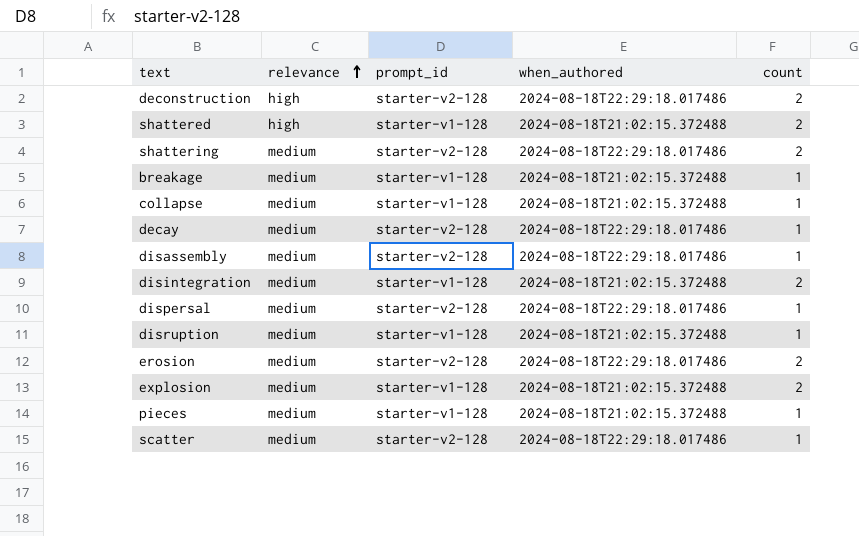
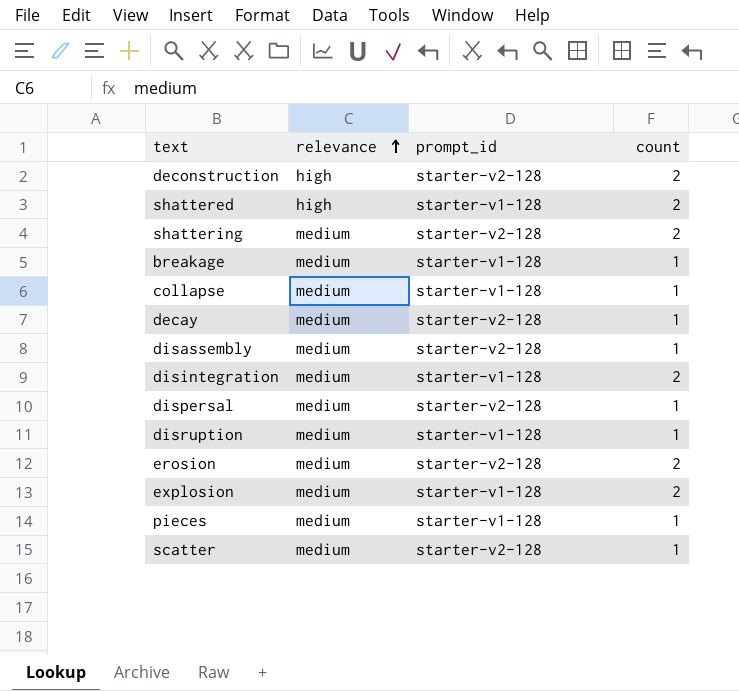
column when_authored | position: 4 -> none

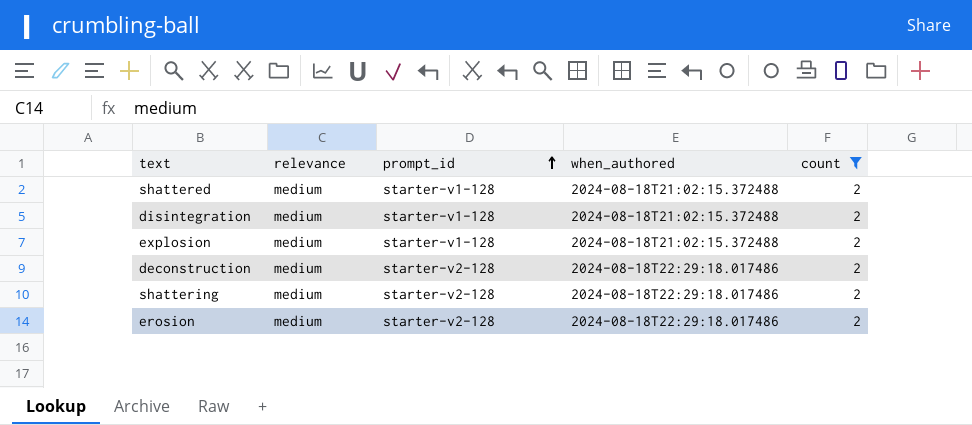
filter: none -> count = 2
row order: relevance ascending -> prompt_id ascending
column when_authored | position: none -> 4
shattered | relevance: high -> medium
deconstruction | relevance: high -> medium

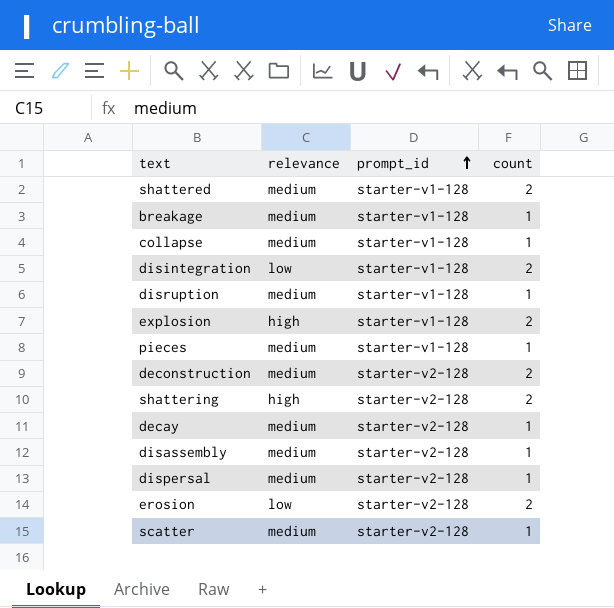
filter: count = 2 -> none
column when_authored | position: 4 -> none
disintegration | relevance: medium -> low
explosion | relevance: medium -> high
shattering | relevance: medium -> high
erosion | relevance: medium -> low

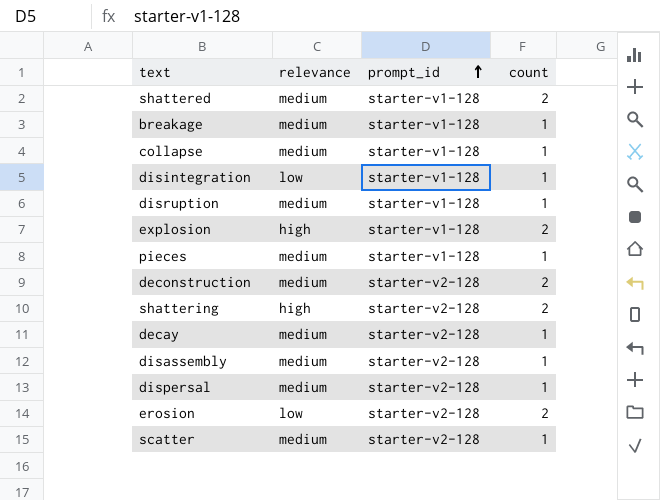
disintegration | count: 2 -> 1

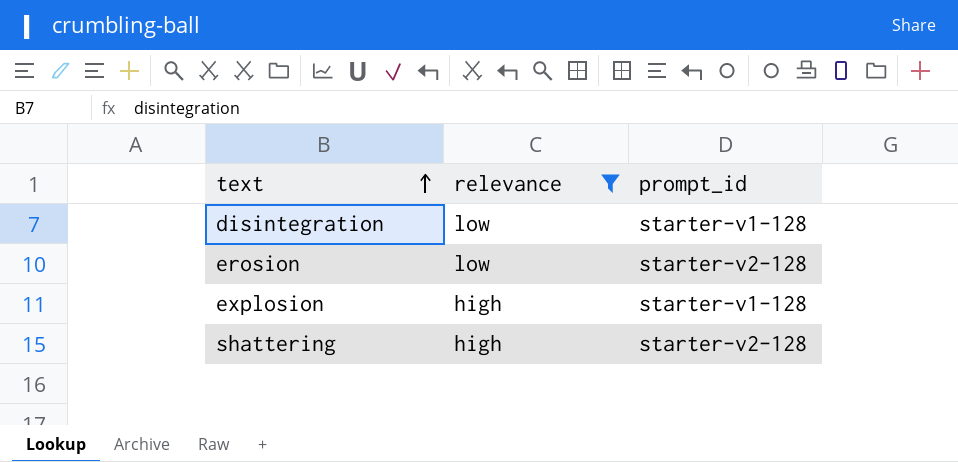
filter: none -> relevance != medium
row order: prompt_id ascending -> text ascending
column count | position: 4 -> none

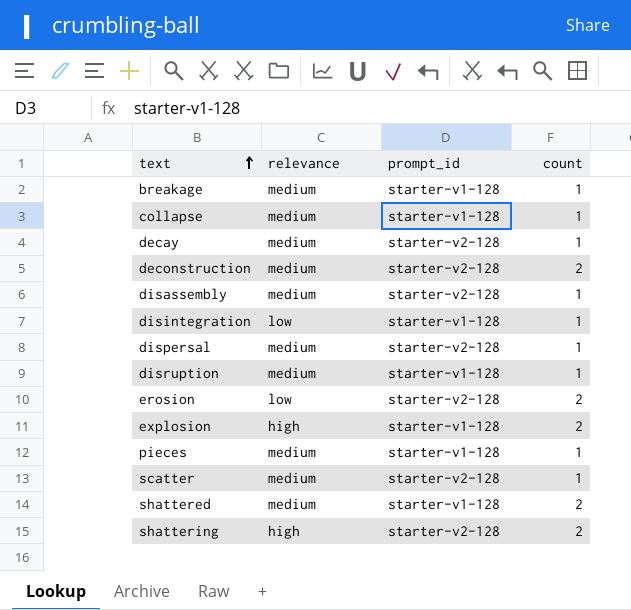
filter: relevance != medium -> none
column count | position: none -> 4

